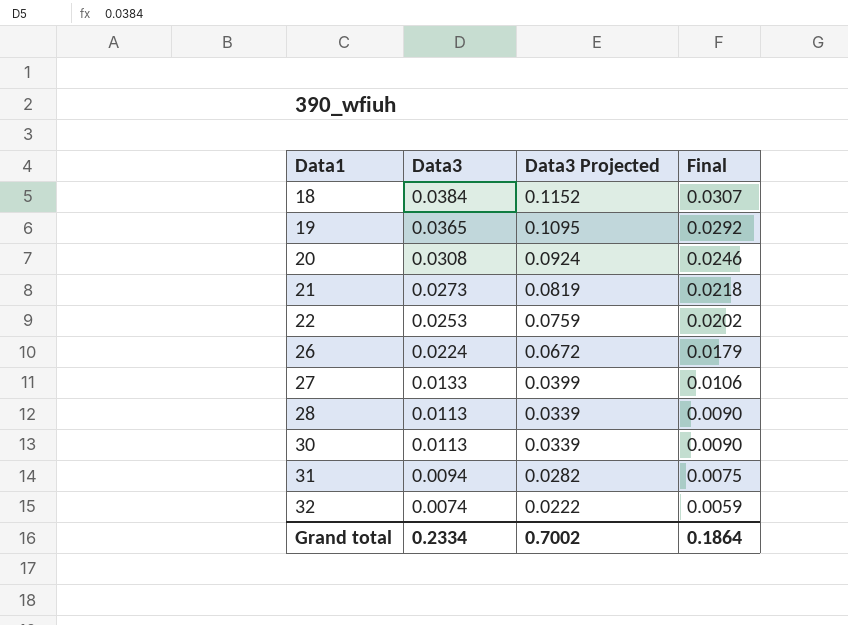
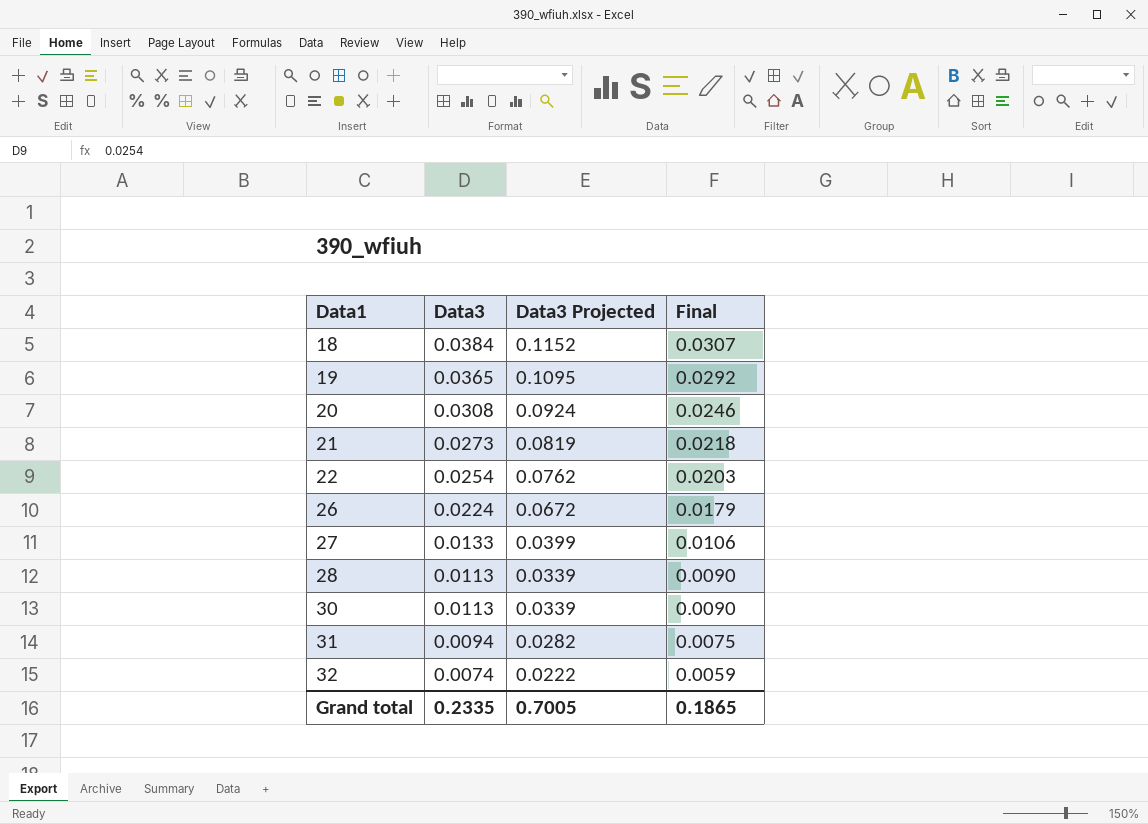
22 | Data3: 0.0253 -> 0.0254
22 | Data3 Projected: 0.0759 -> 0.0762
22 | Final: 0.0202 -> 0.0203
Grand total | Data3: 0.2334 -> 0.2335
Grand total | Data3 Projected: 0.7002 -> 0.7005
Grand total | Final: 0.1864 -> 0.1865

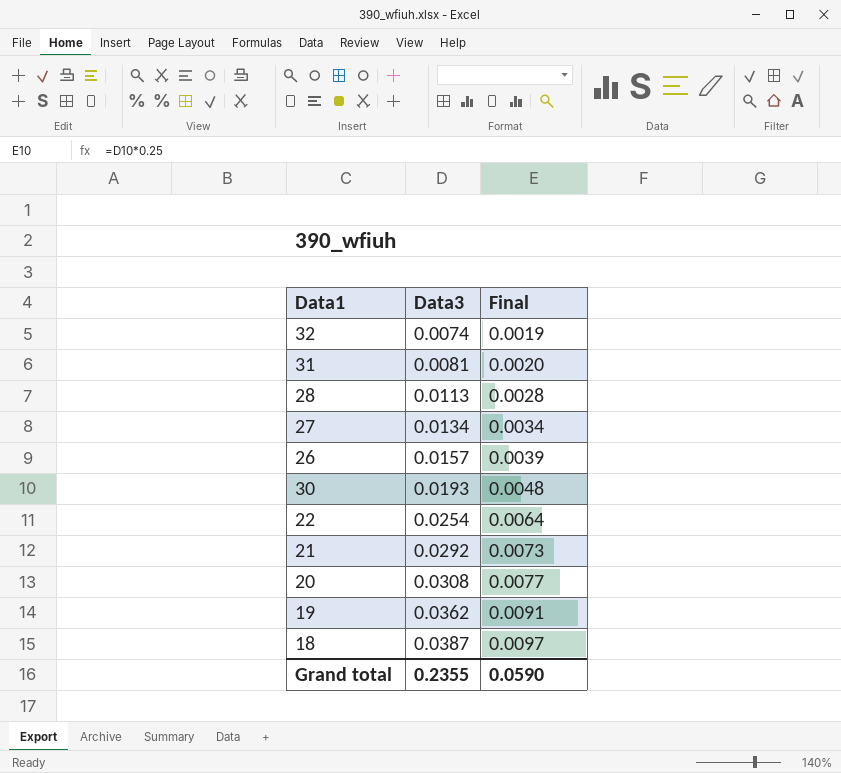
row order: Data1 ascending -> Data3 ascending
column Data3 Projected | formula: [Data3] * 3 -> none
column Final | formula: [Data3] * 0.8 -> [Data3] * 0.25
31 | Data3: 0.0094 -> 0.0081
27 | Data3: 0.0133 -> 0.0134
26 | Data3: 0.0224 -> 0.0157
30 | Data3: 0.0113 -> 0.0193
21 | Data3: 0.0273 -> 0.0292
19 | Data3: 0.0365 -> 0.0362
18 | Data3: 0.0384 -> 0.0387
Grand total | Data3: 0.2335 -> 0.2355
Grand total | Final: 0.1865 -> 0.0590

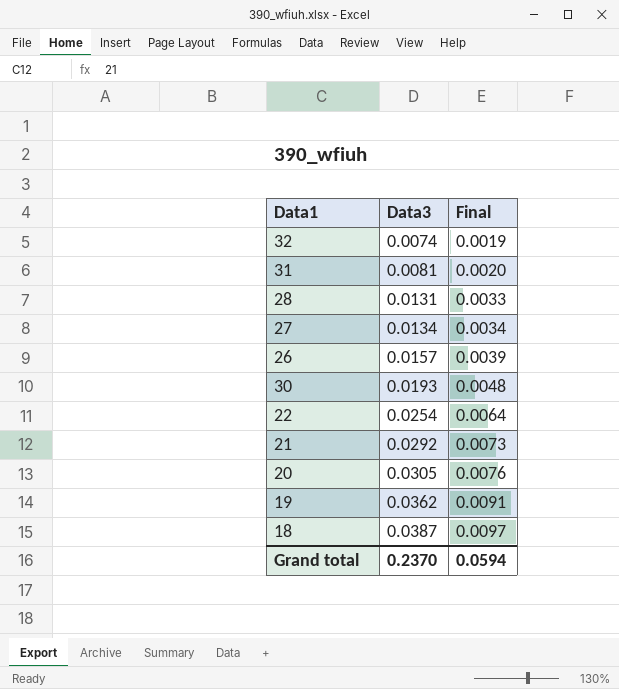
28 | Data3: 0.0113 -> 0.0131
28 | Final: 0.0028 -> 0.0033
20 | Data3: 0.0308 -> 0.0305
20 | Final: 0.0077 -> 0.0076
Grand total | Data3: 0.2355 -> 0.2370
Grand total | Final: 0.0590 -> 0.0594

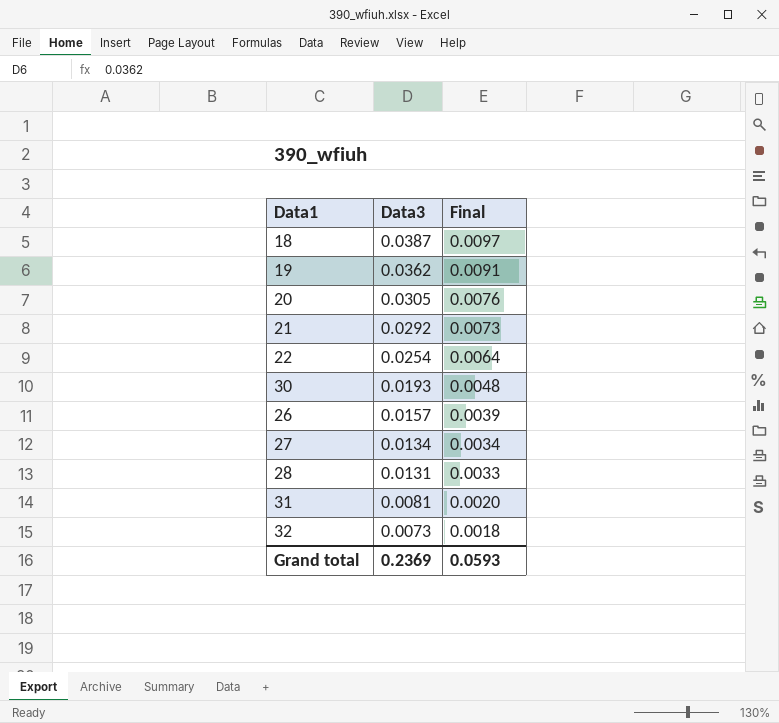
row order: Data3 ascending -> Data3 descending
32 | Data3: 0.0074 -> 0.0073
32 | Final: 0.0019 -> 0.0018
Grand total | Data3: 0.2370 -> 0.2369
Grand total | Final: 0.0594 -> 0.0593

